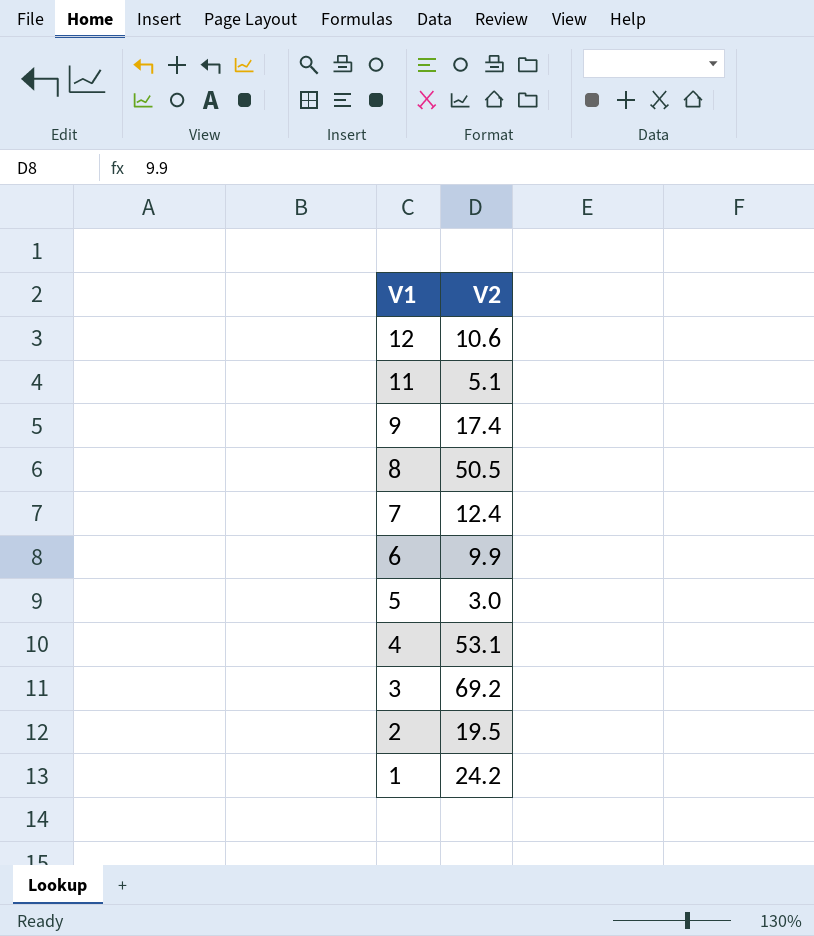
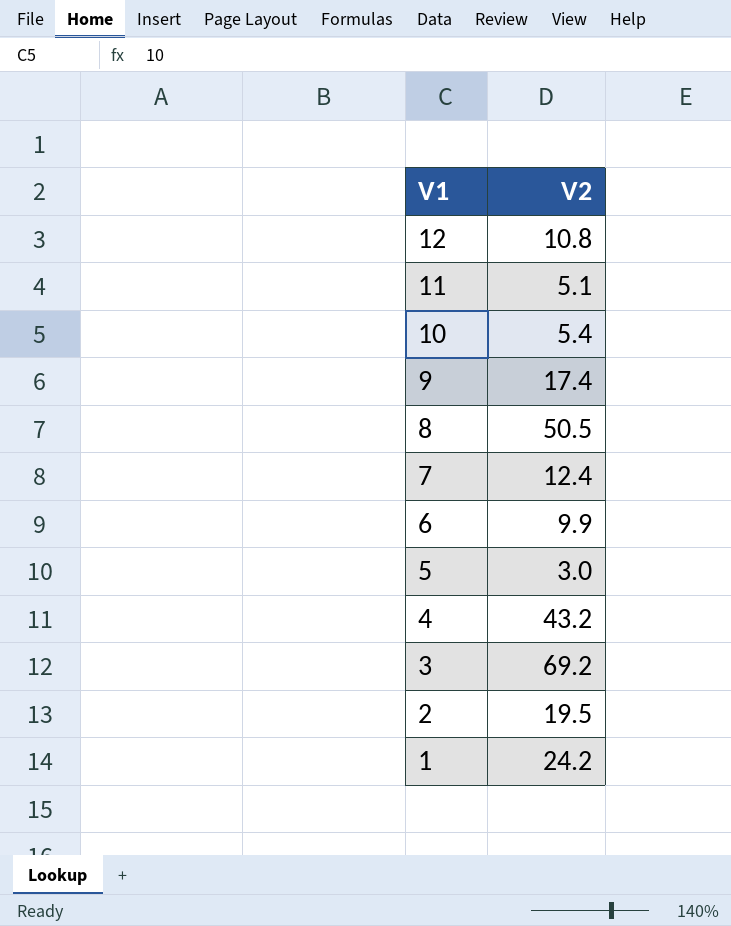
12 | V2: 10.6 -> 10.8
row 10: none -> 5.4
4 | V2: 53.1 -> 43.2

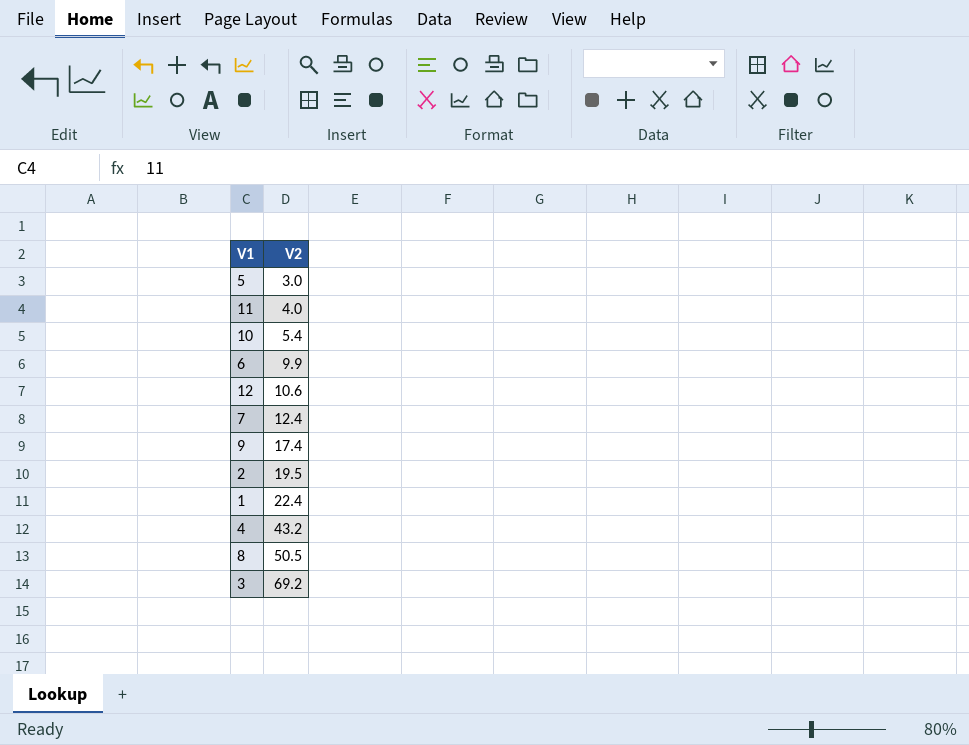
row order: V1 descending -> V2 ascending
11 | V2: 5.1 -> 4.0
12 | V2: 10.8 -> 10.6
1 | V2: 24.2 -> 22.4

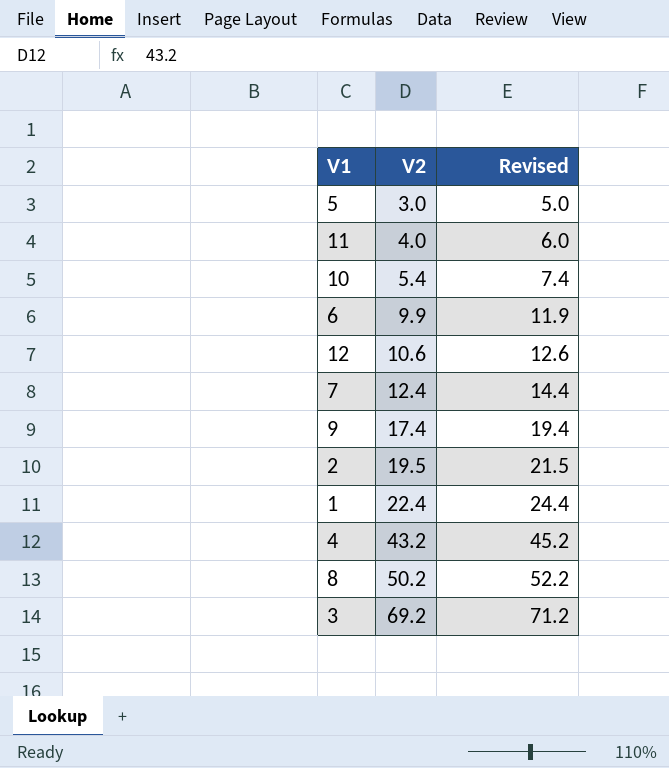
column Revised | formula: none -> [V2] + 2
8 | V2: 50.5 -> 50.2

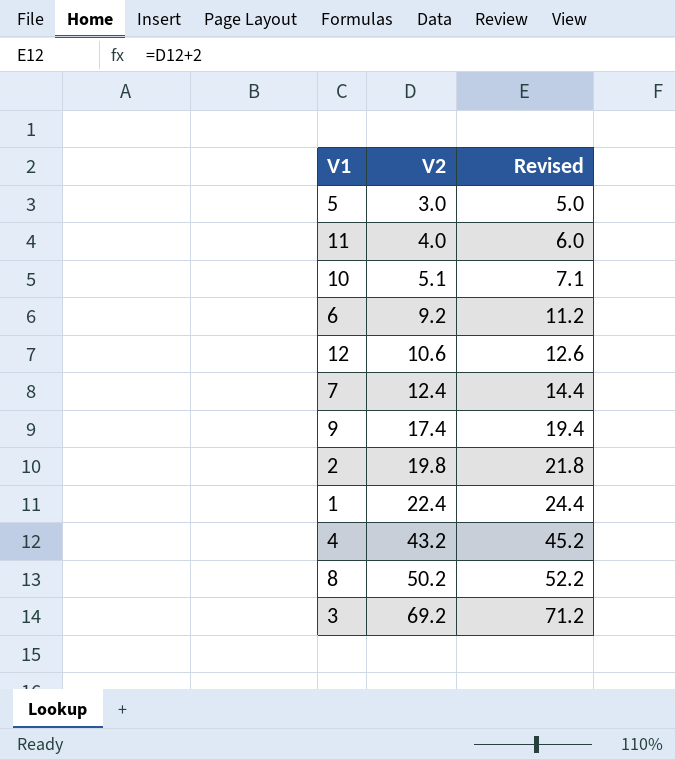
10 | V2: 5.4 -> 5.1
10 | Revised: 7.4 -> 7.1
6 | V2: 9.9 -> 9.2
6 | Revised: 11.9 -> 11.2
2 | V2: 19.5 -> 19.8
2 | Revised: 21.5 -> 21.8

